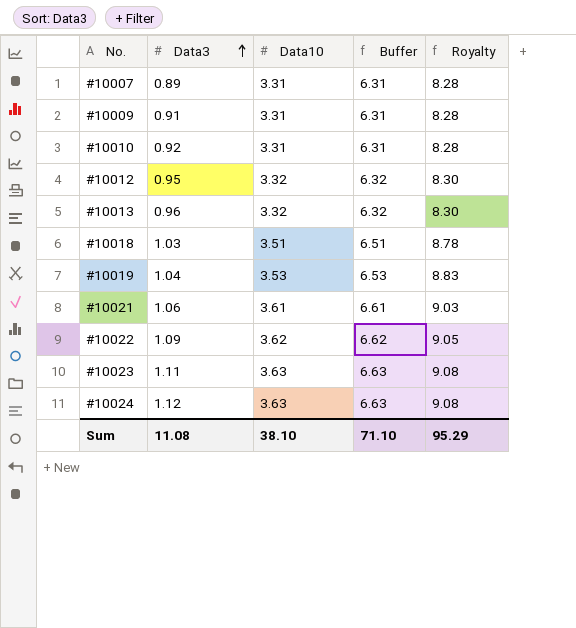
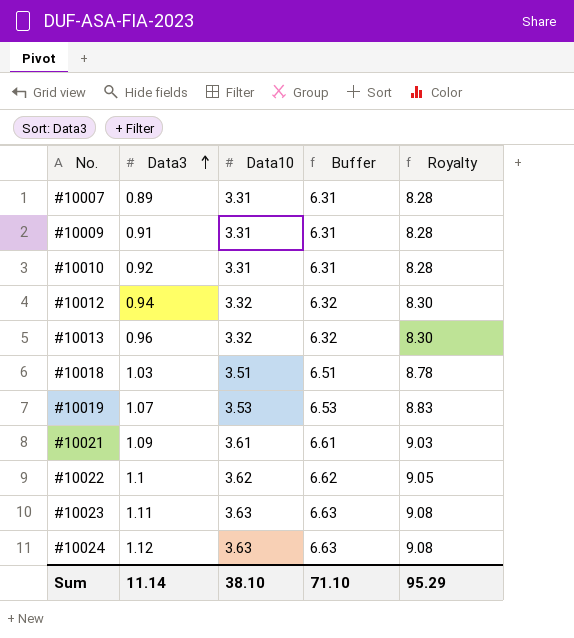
#10012 | Data3: 0.95 -> 0.94
#10019 | Data3: 1.04 -> 1.07
#10021 | Data3: 1.06 -> 1.09
#10022 | Data3: 1.09 -> 1.1
Sum | Data3: 11.08 -> 11.14

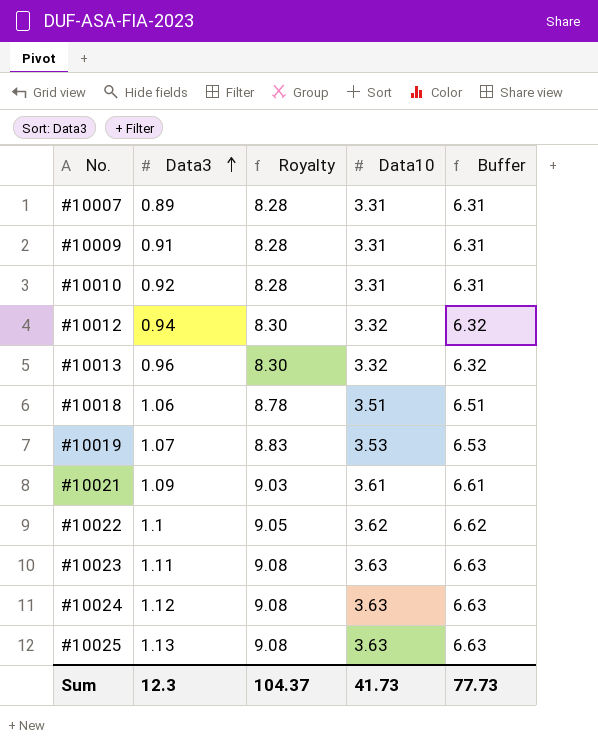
column Royalty | position: 5 -> 3
#10018 | Data3: 1.03 -> 1.06
row #10025: none -> 1.13 | 9.08 | 3.63 | 6.63
Sum | Data3: 11.14 -> 12.3
Sum | Royalty: 95.29 -> 104.37
Sum | Data10: 38.10 -> 41.73
Sum | Buffer: 71.10 -> 77.73

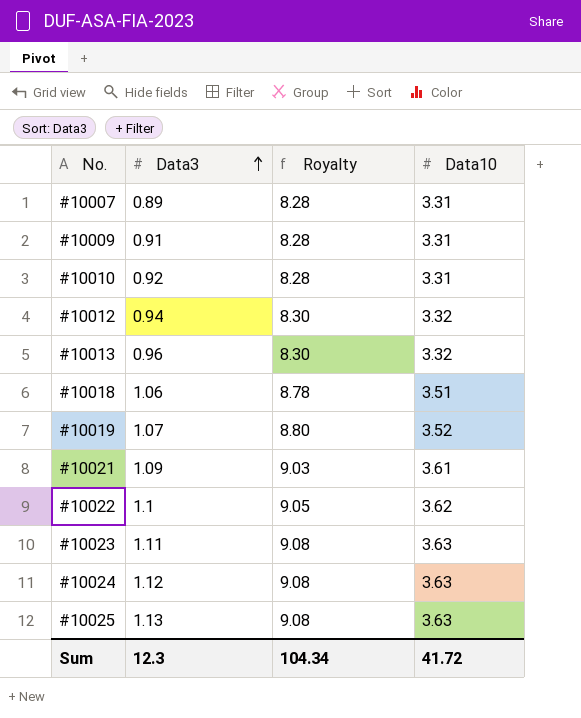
column Buffer | formula: [Data10] + 3 -> none
#10019 | Royalty: 8.83 -> 8.80
#10019 | Data10: 3.53 -> 3.52
Sum | Royalty: 104.37 -> 104.34
Sum | Data10: 41.73 -> 41.72

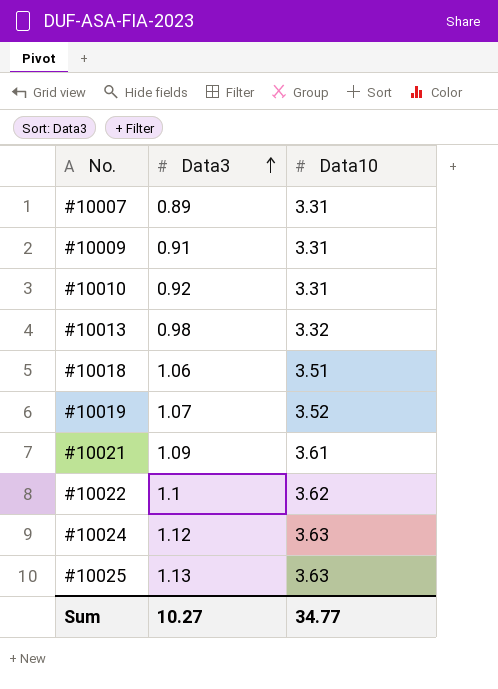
column Royalty | formula: [Data10] * 2.5 -> none
row #10012: 0.94 | 8.30 | 3.32 -> none
row #10023: 1.11 | 9.08 | 3.63 -> none
#10013 | Data3: 0.96 -> 0.98
Sum | Data3: 12.3 -> 10.27
Sum | Data10: 41.72 -> 34.77

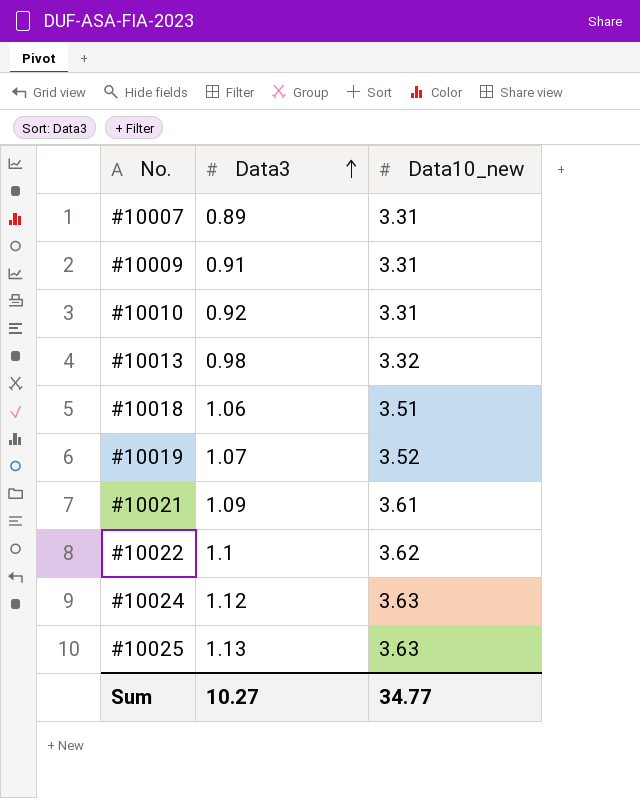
column name: Data10 -> Data10_new

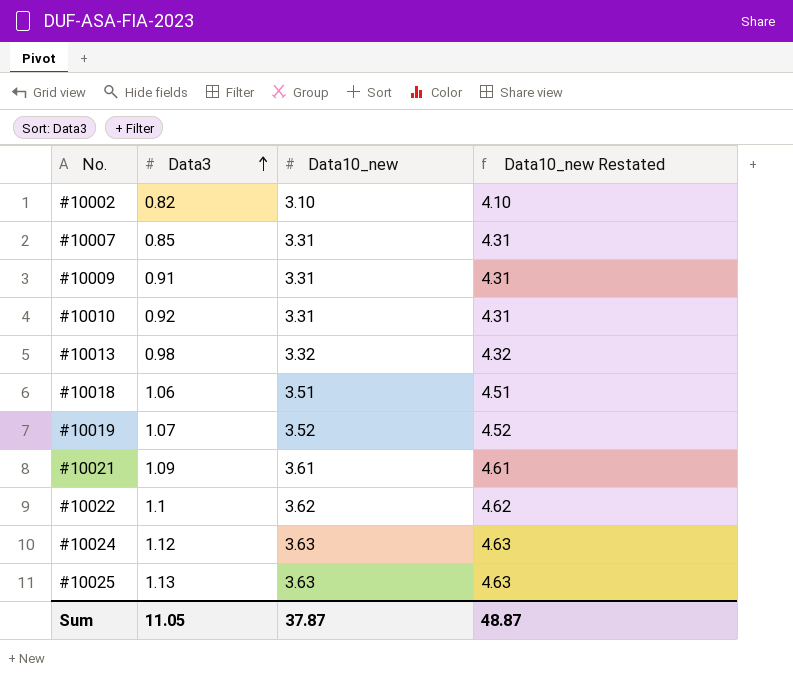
column Data10_new Restated | formula: none -> [Data10_new] + 1
row #10002: none -> 0.82 | 3.10 | 4.10
#10007 | Data3: 0.89 -> 0.85
Sum | Data3: 10.27 -> 11.05
Sum | Data10_new: 34.77 -> 37.87

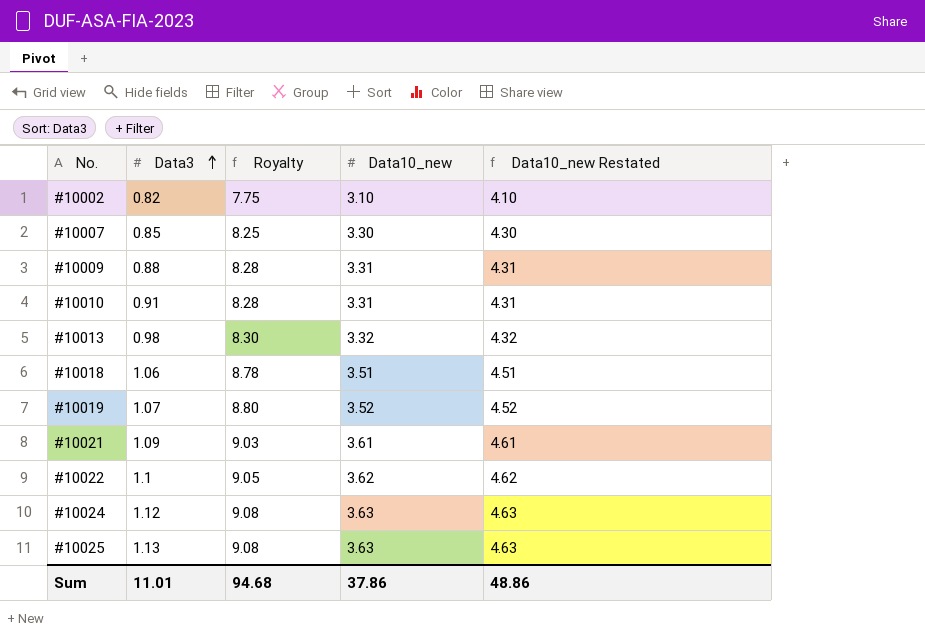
column Royalty | formula: none -> [Data10_new] * 2.5
#10007 | Data10_new: 3.31 -> 3.30
#10007 | Data10_new Restated: 4.31 -> 4.30
#10009 | Data3: 0.91 -> 0.88
#10010 | Data3: 0.92 -> 0.91
Sum | Data3: 11.05 -> 11.01
Sum | Data10_new: 37.87 -> 37.86
Sum | Data10_new Restated: 48.87 -> 48.86

